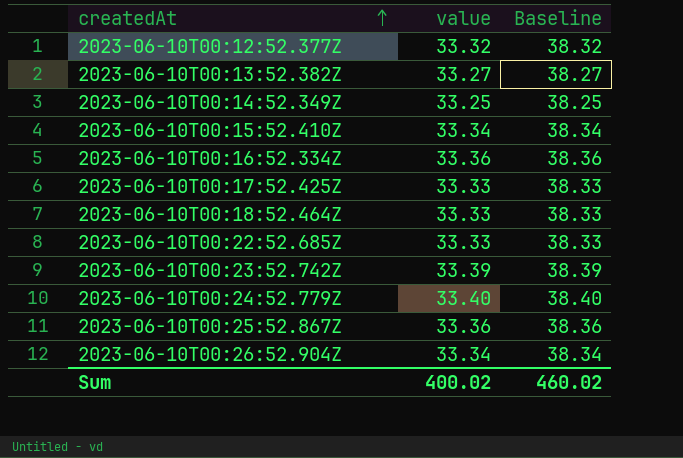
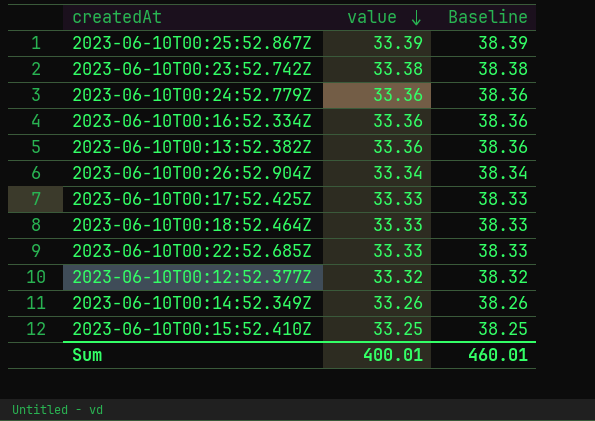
row order: createdAt ascending -> value descending
2023-06-10T00:25:52.867Z | value: 33.36 -> 33.39
2023-06-10T00:25:52.867Z | Baseline: 38.36 -> 38.39
2023-06-10T00:23:52.742Z | value: 33.39 -> 33.38
2023-06-10T00:23:52.742Z | Baseline: 38.39 -> 38.38
2023-06-10T00:24:52.779Z | value: 33.40 -> 33.36
2023-06-10T00:24:52.779Z | Baseline: 38.40 -> 38.36
2023-06-10T00:13:52.382Z | value: 33.27 -> 33.36
2023-06-10T00:13:52.382Z | Baseline: 38.27 -> 38.36
2023-06-10T00:14:52.349Z | value: 33.25 -> 33.26
2023-06-10T00:14:52.349Z | Baseline: 38.25 -> 38.26
2023-06-10T00:15:52.410Z | value: 33.34 -> 33.25
2023-06-10T00:15:52.410Z | Baseline: 38.34 -> 38.25
Sum | value: 400.02 -> 400.01
Sum | Baseline: 460.02 -> 460.01

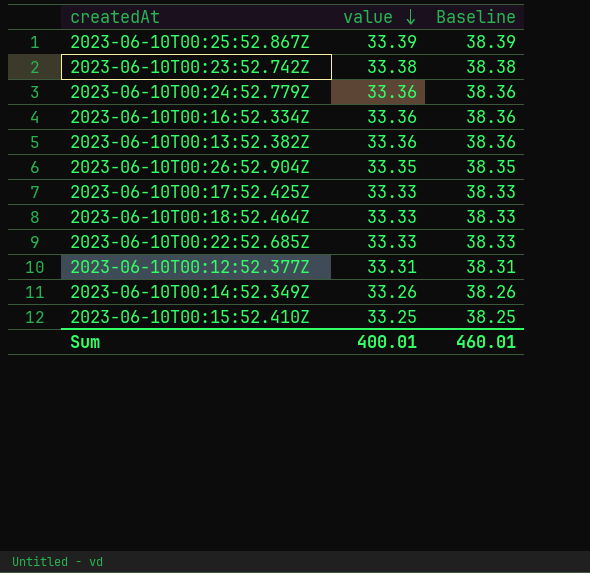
2023-06-10T00:26:52.904Z | value: 33.34 -> 33.35
2023-06-10T00:26:52.904Z | Baseline: 38.34 -> 38.35
2023-06-10T00:12:52.377Z | value: 33.32 -> 33.31
2023-06-10T00:12:52.377Z | Baseline: 38.32 -> 38.31

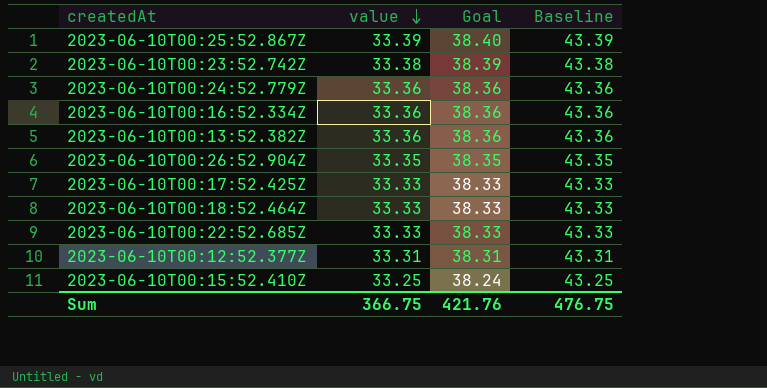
column Goal | formula: none -> [value] * 1.15
column Baseline | formula: [value] + 5 -> [value] + 10
row 2023-06-10T00:14:52.349Z: 33.26 | 38.26 -> none
Sum | value: 400.01 -> 366.75
Sum | Baseline: 460.01 -> 476.75

